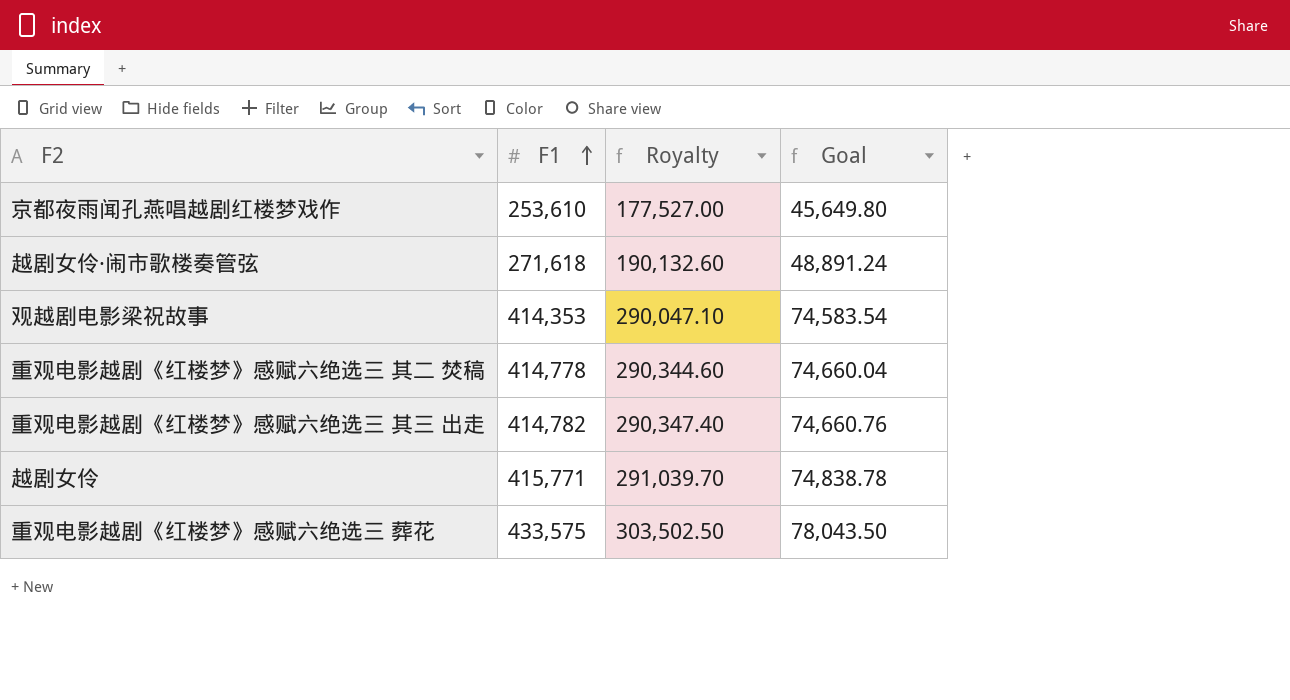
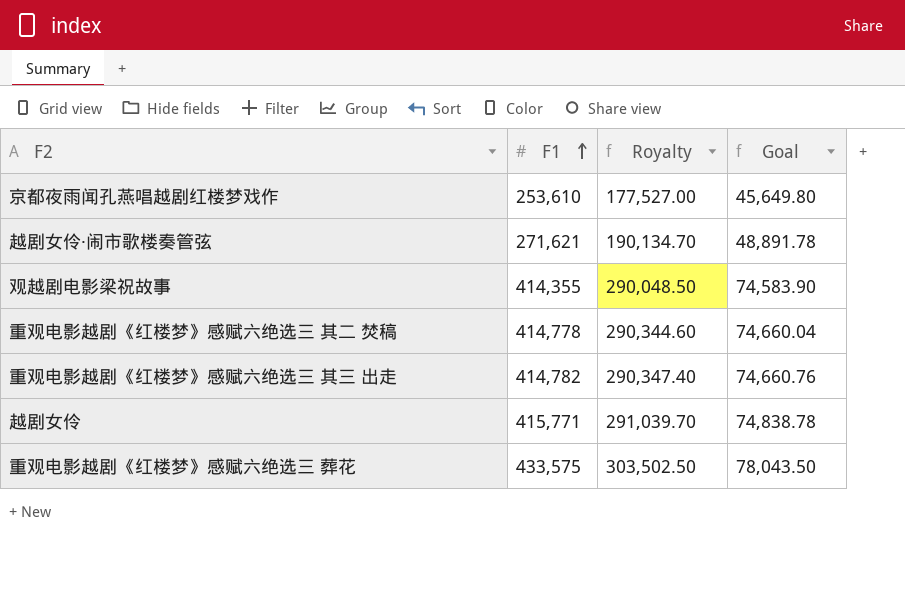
越剧女伶·闹市歌楼奏管弦 | F1: 271,618 -> 271,621
越剧女伶·闹市歌楼奏管弦 | Royalty: 190,132.60 -> 190,134.70
越剧女伶·闹市歌楼奏管弦 | Goal: 48,891.24 -> 48,891.78
观越剧电影梁祝故事 | F1: 414,353 -> 414,355
观越剧电影梁祝故事 | Royalty: 290,047.10 -> 290,048.50
观越剧电影梁祝故事 | Goal: 74,583.54 -> 74,583.90

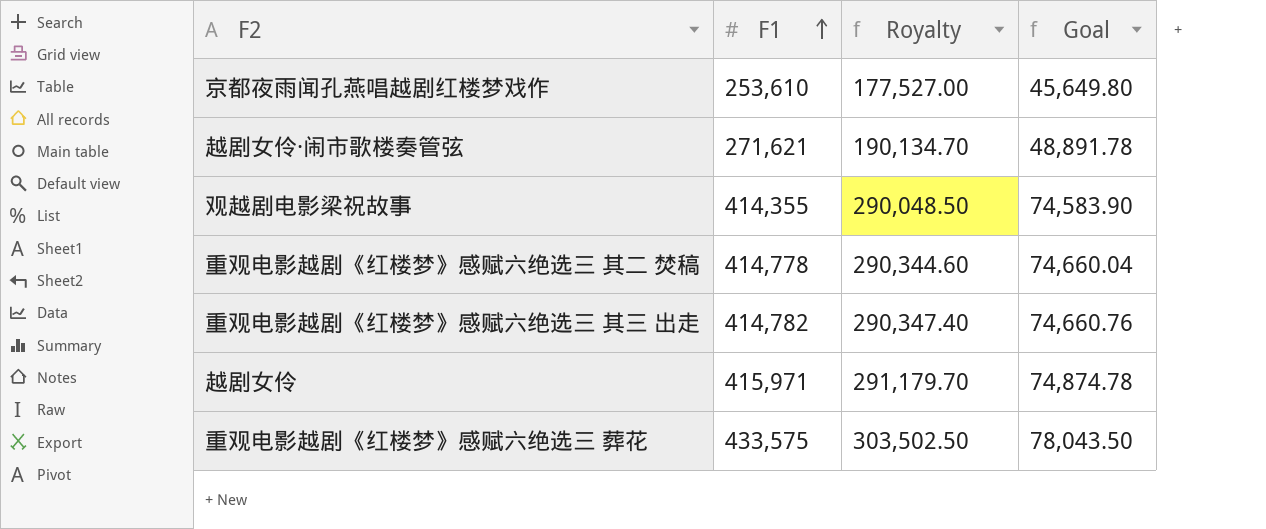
越剧女伶 | F1: 415,771 -> 415,971
越剧女伶 | Royalty: 291,039.70 -> 291,179.70
越剧女伶 | Goal: 74,838.78 -> 74,874.78

